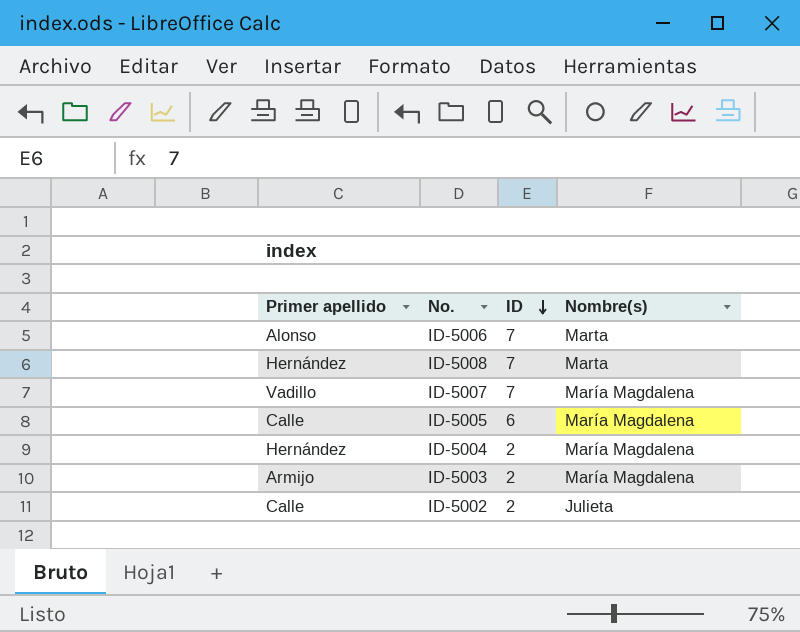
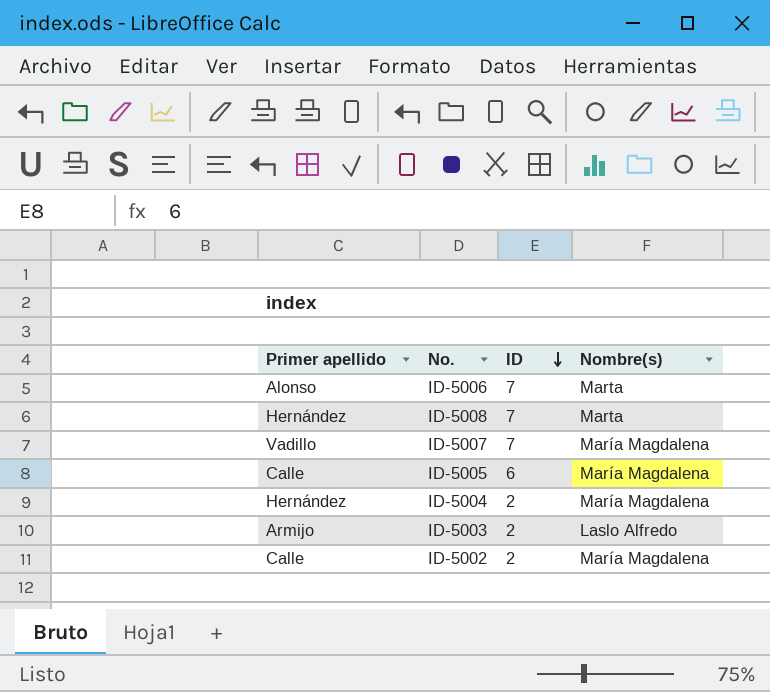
ID-5003 | Nombre(s): María Magdalena -> Laslo Alfredo
ID-5002 | Nombre(s): Julieta -> María Magdalena

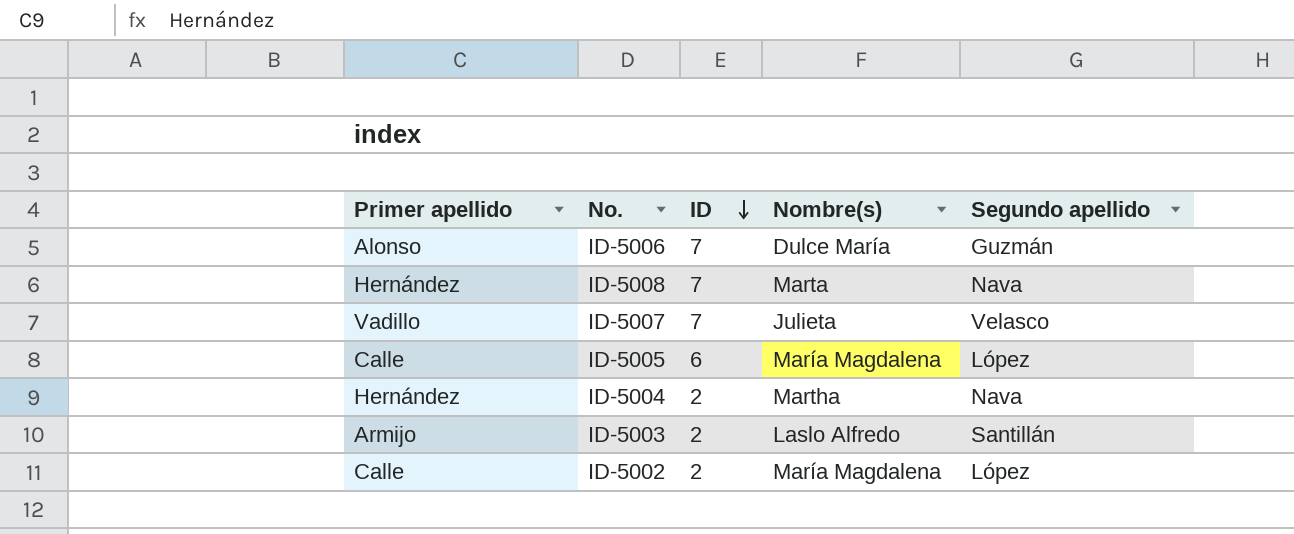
column Segundo apellido | position: none -> 5
ID-5006 | Nombre(s): Marta -> Dulce María
ID-5007 | Nombre(s): María Magdalena -> Julieta
ID-5004 | Nombre(s): María Magdalena -> Martha

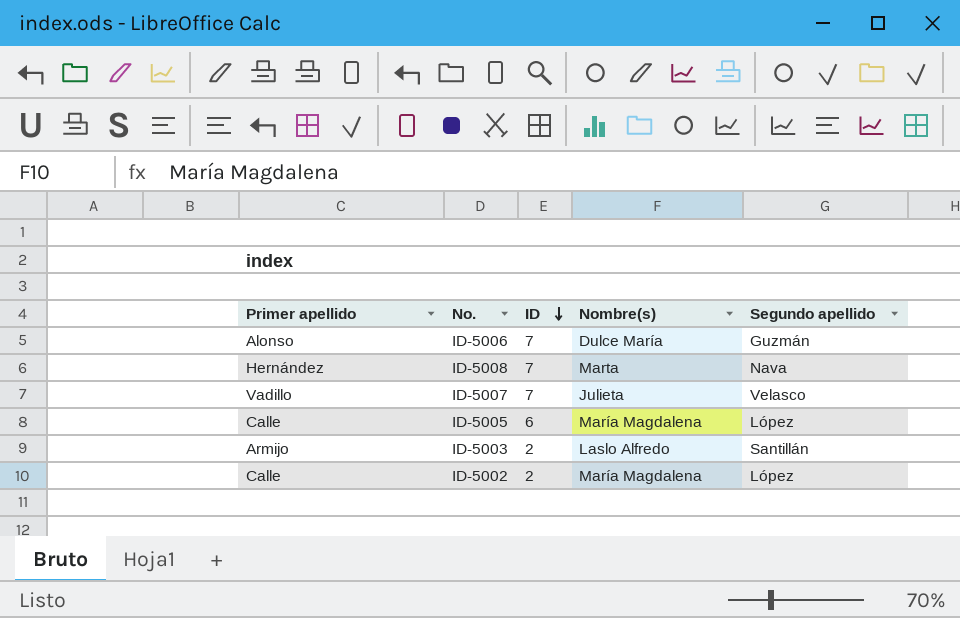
row ID-5004: Hernández | 2 | Martha | Nava -> none

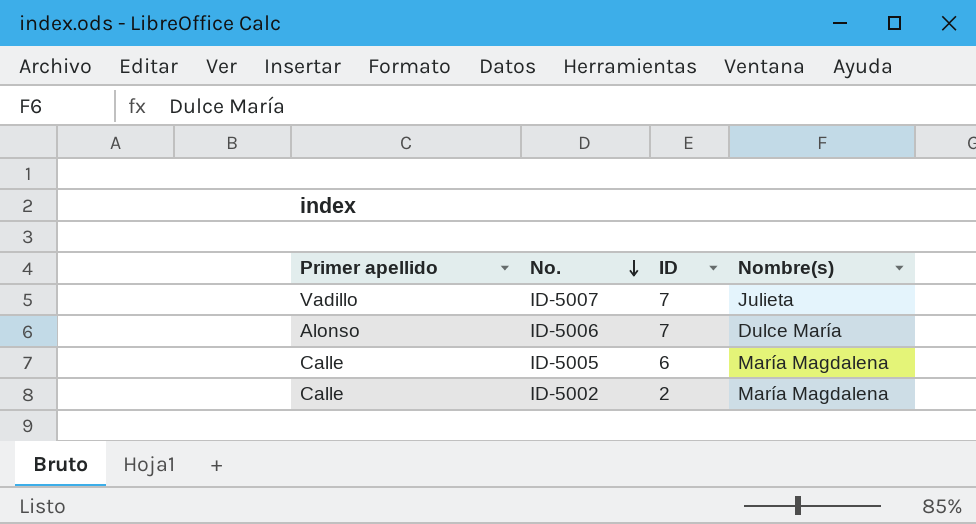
row order: ID descending -> No. descending
column Segundo apellido | position: 5 -> none
row ID-5008: Hernández | 7 | Marta | Nava -> none
row ID-5003: Armijo | 2 | Laslo Alfredo | Santillán -> none

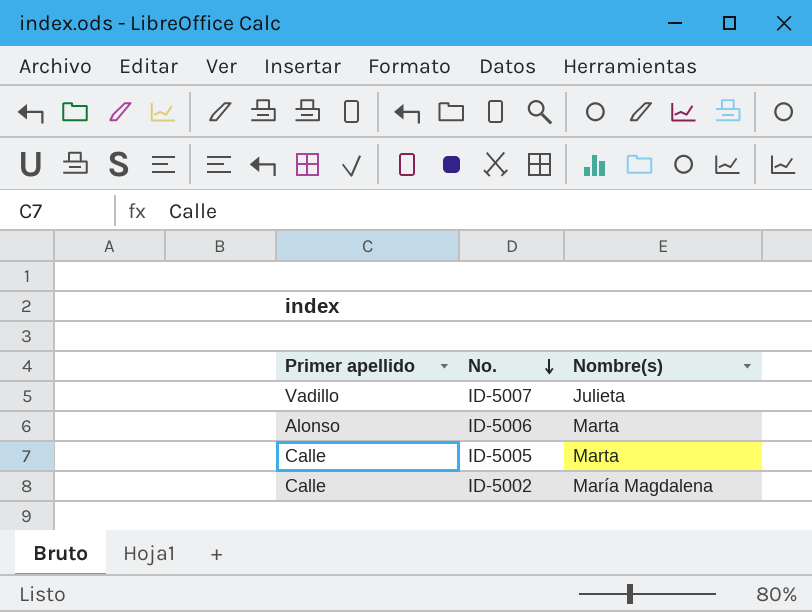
column ID | position: 3 -> none
ID-5006 | Nombre(s): Dulce María -> Marta
ID-5005 | Nombre(s): María Magdalena -> Marta

